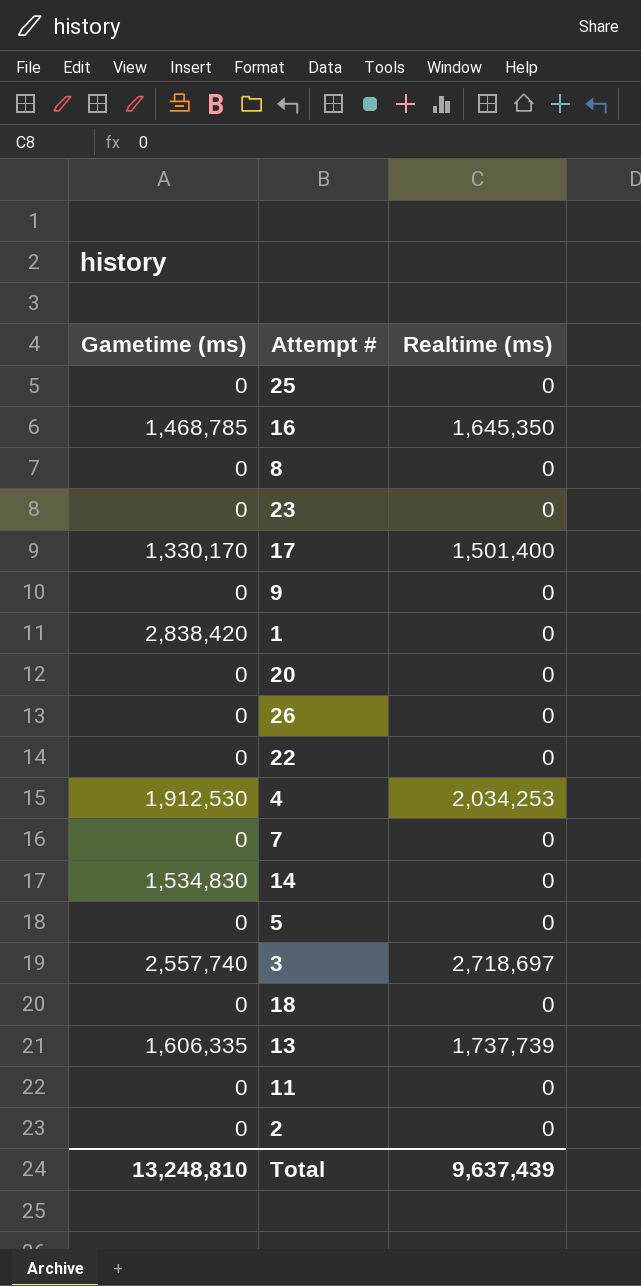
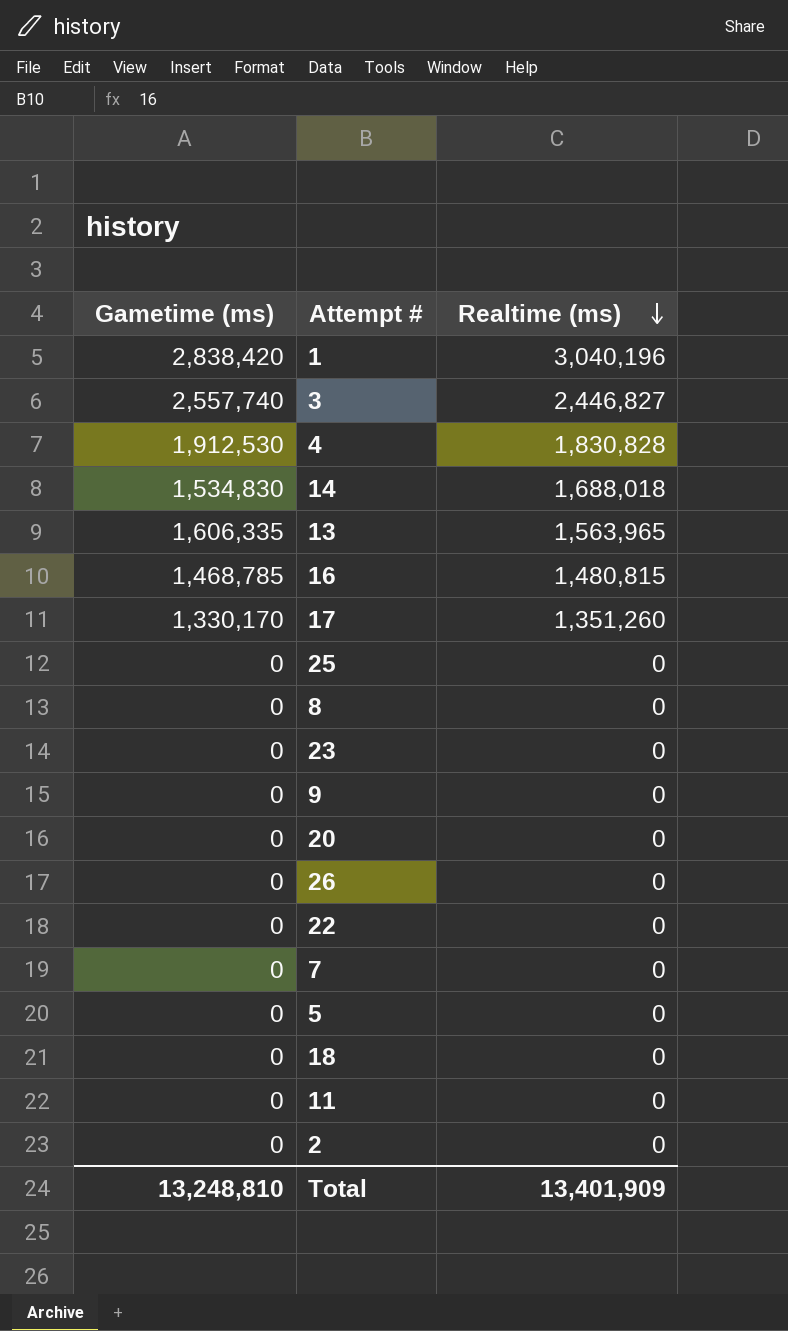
row order: none -> Realtime (ms) descending
1 | Realtime (ms): 0 -> 3,040,196
3 | Realtime (ms): 2,718,697 -> 2,446,827
4 | Realtime (ms): 2,034,253 -> 1,830,828
14 | Realtime (ms): 0 -> 1,688,018
13 | Realtime (ms): 1,737,739 -> 1,563,965
16 | Realtime (ms): 1,645,350 -> 1,480,815
17 | Realtime (ms): 1,501,400 -> 1,351,260
Total | Realtime (ms): 9,637,439 -> 13,401,909

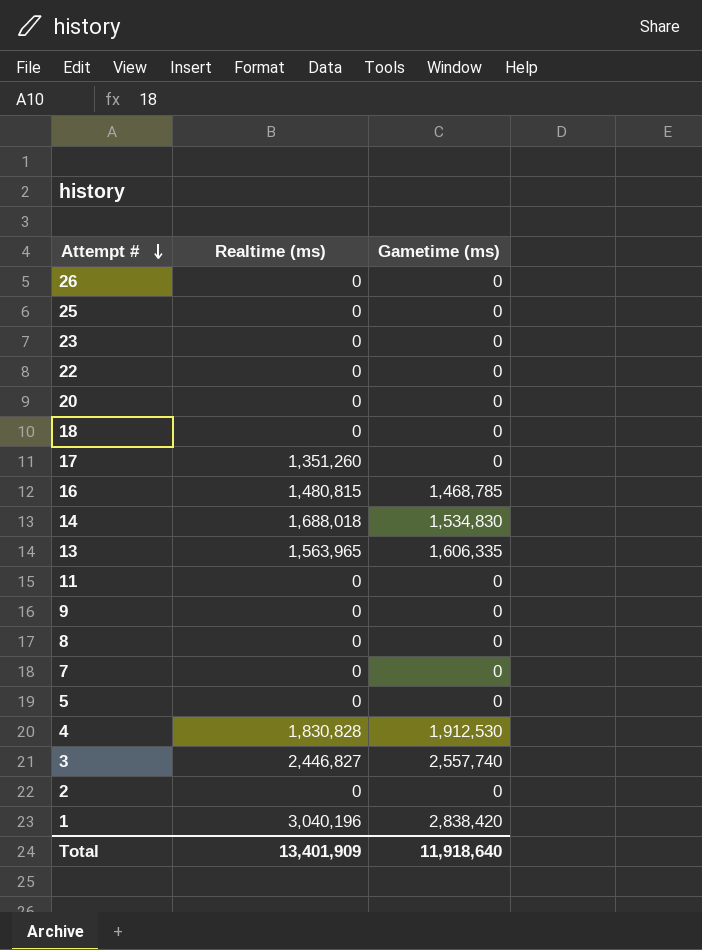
row order: Realtime (ms) descending -> Attempt # descending
column Gametime (ms) | position: 1 -> 3
17 | Gametime (ms): 1,330,170 -> 0
Total | Gametime (ms): 13,248,810 -> 11,918,640

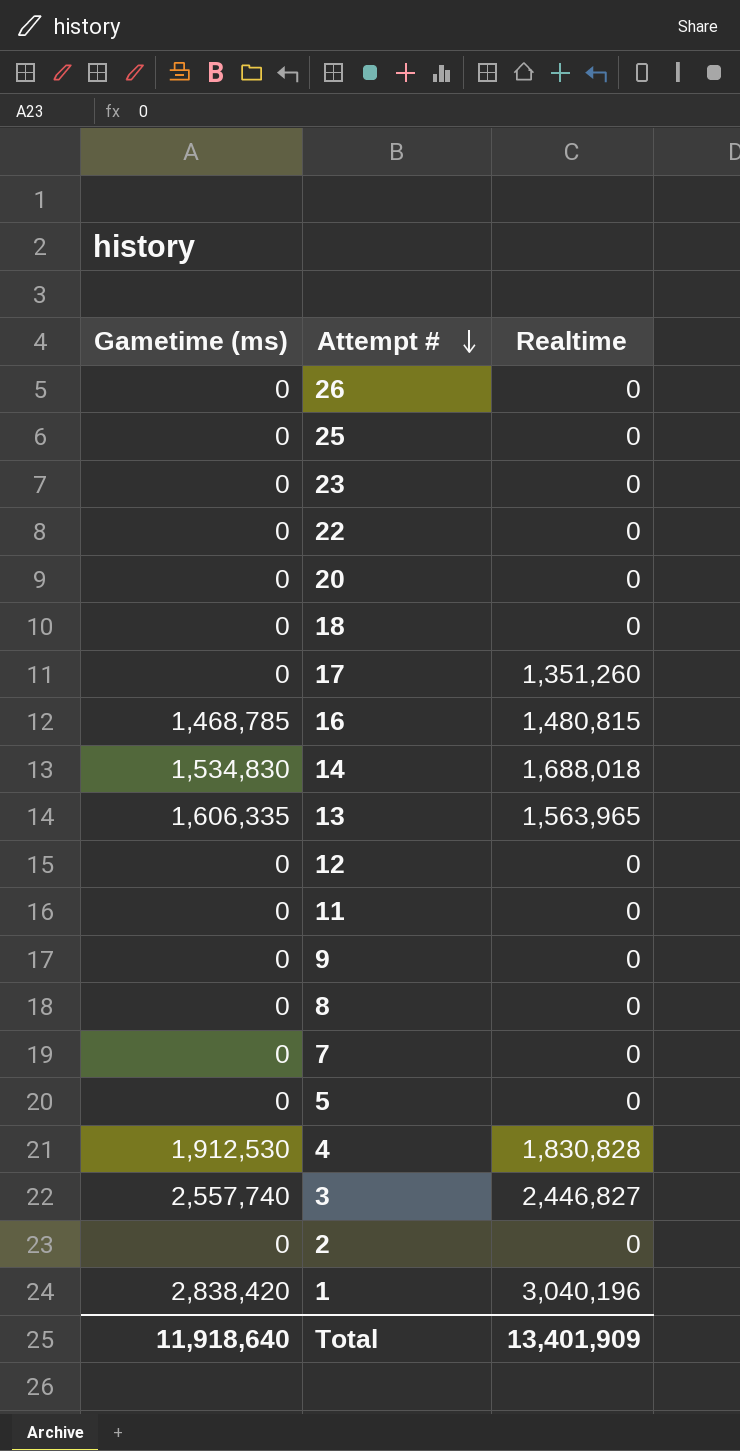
column Gametime (ms) | position: 3 -> 1
column name: Realtime (ms) -> Realtime
row 12: none -> 0 | 0

